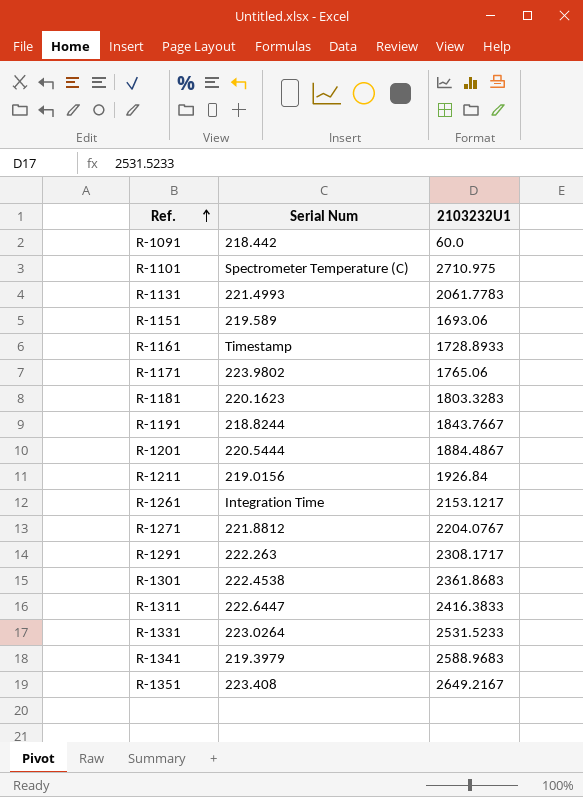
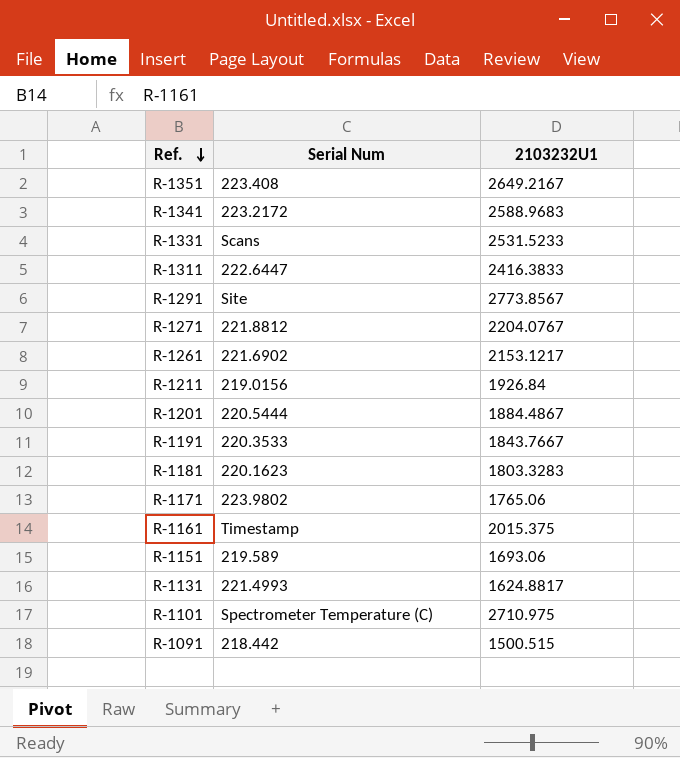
row order: Ref. ascending -> Ref. descending
row R-1301: 222.4538 | 2361.8683 -> none
R-1341 | Serial Num: 219.3979 -> 223.2172
R-1331 | Serial Num: 223.0264 -> Scans
R-1291 | Serial Num: 222.263 -> Site
R-1291 | 2103232U1: 2308.1717 -> 2773.8567
R-1261 | Serial Num: Integration Time -> 221.6902
R-1191 | Serial Num: 218.8244 -> 220.3533
R-1161 | 2103232U1: 1728.8933 -> 2015.375
R-1131 | 2103232U1: 2061.7783 -> 1624.8817
R-1091 | 2103232U1: 60.0 -> 1500.515

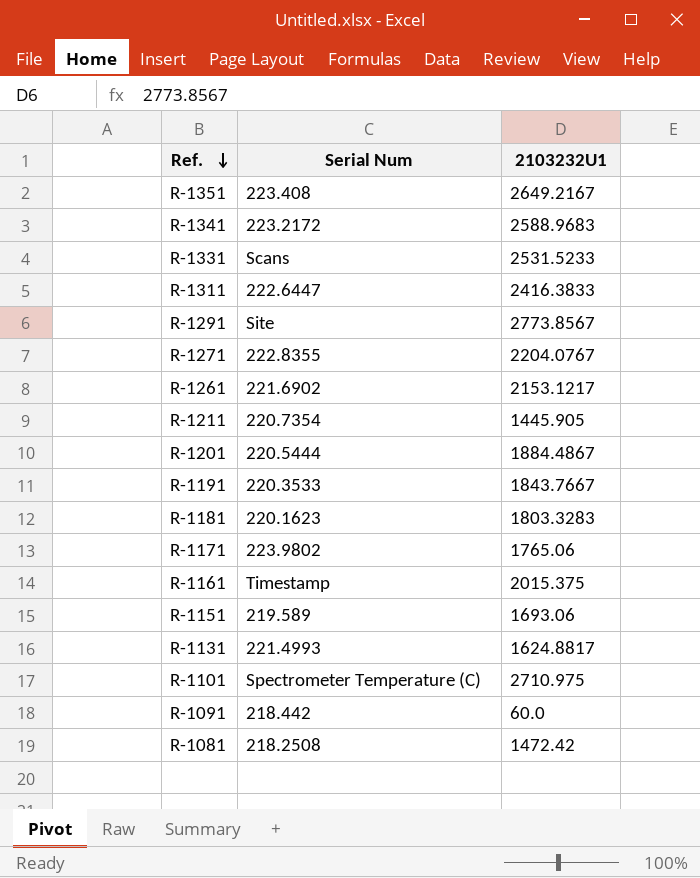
R-1271 | Serial Num: 221.8812 -> 222.8355
R-1211 | Serial Num: 219.0156 -> 220.7354
R-1211 | 2103232U1: 1926.84 -> 1445.905
R-1091 | 2103232U1: 1500.515 -> 60.0
row R-1081: none -> 218.2508 | 1472.42

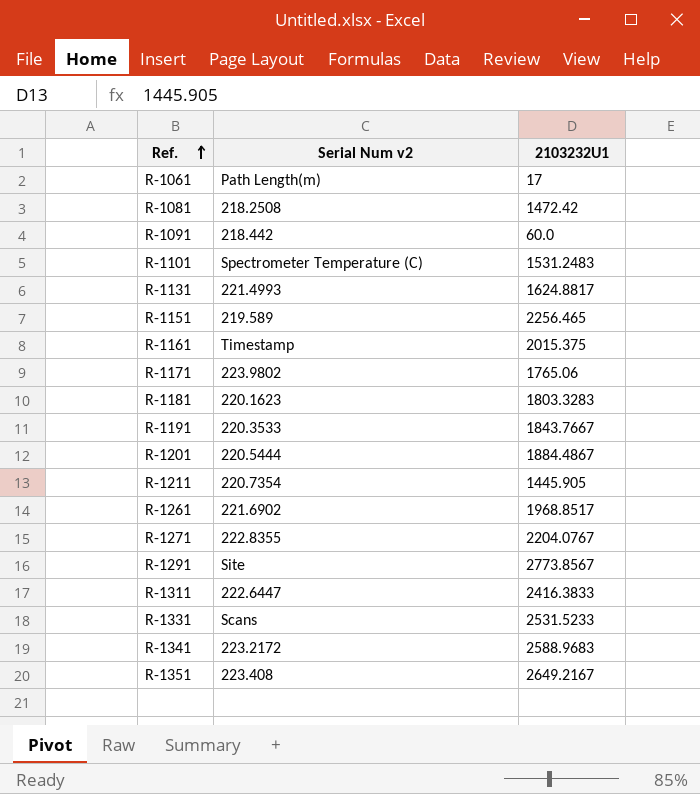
row order: Ref. descending -> Ref. ascending
column name: Serial Num -> Serial Num v2
row R-1061: none -> Path Length(m) | 17
R-1101 | 2103232U1: 2710.975 -> 1531.2483
R-1151 | 2103232U1: 1693.06 -> 2256.465
R-1261 | 2103232U1: 2153.1217 -> 1968.8517

